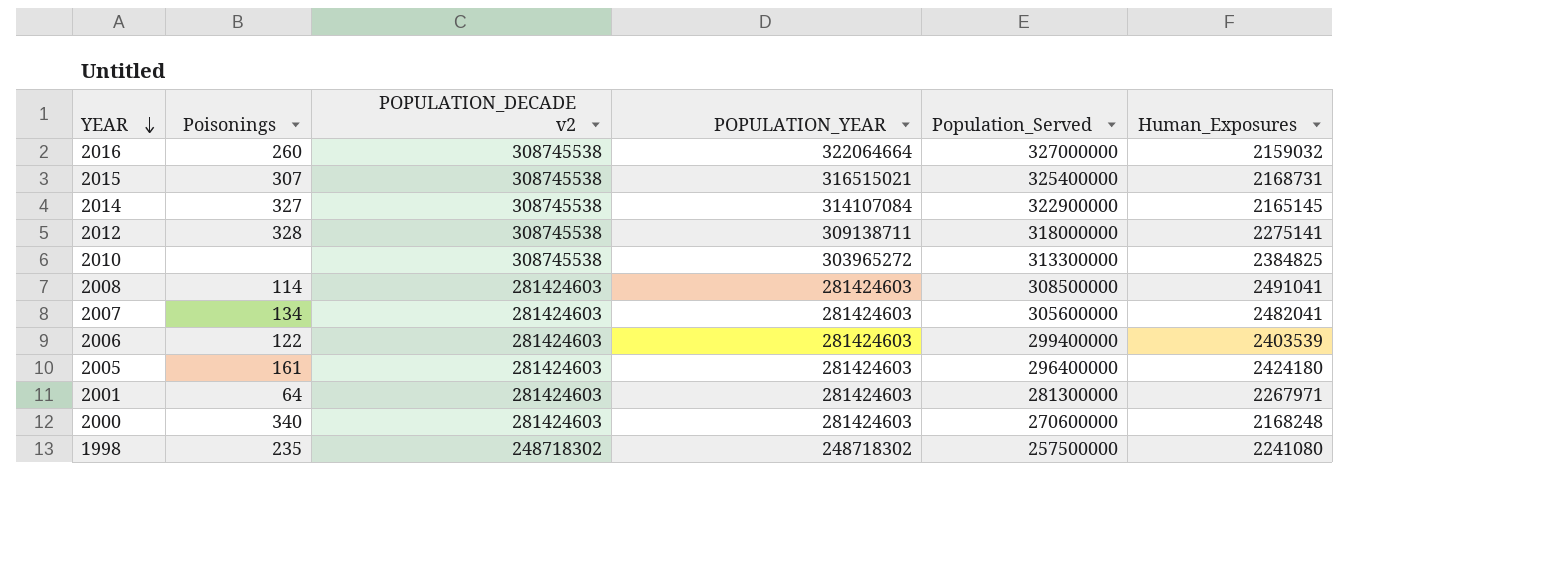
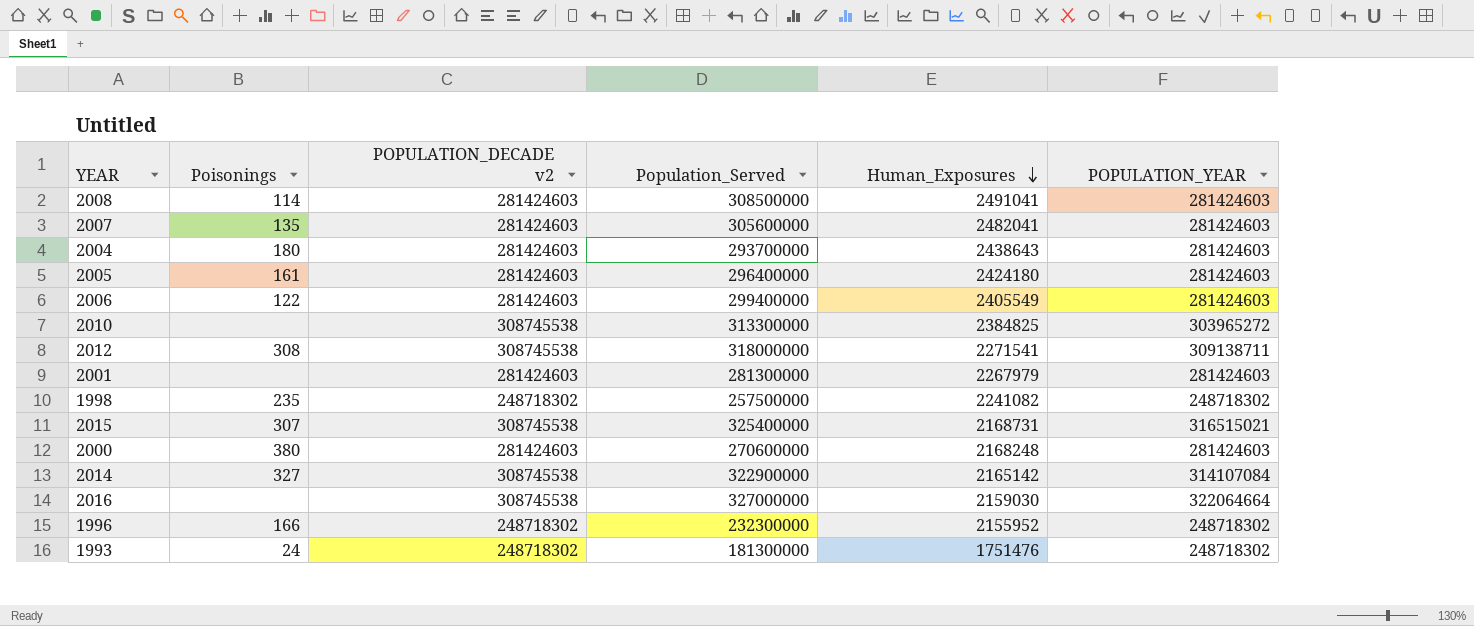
row order: YEAR descending -> Human_Exposures descending
column POPULATION_YEAR | position: 4 -> 6
2007 | Poisonings: 134 -> 135
row 2004: none -> 180 | 281424603 | 293700000 | 2438643 | 281424603
2006 | Human_Exposures: 2403539 -> 2405549
2012 | Poisonings: 328 -> 308
2012 | Human_Exposures: 2275141 -> 2271541
2001 | Poisonings: 64 -> none
2001 | Human_Exposures: 2267971 -> 2267979
1998 | Human_Exposures: 2241080 -> 2241082
2000 | Poisonings: 340 -> 380
2014 | Human_Exposures: 2165145 -> 2165142
2016 | Poisonings: 260 -> none
2016 | Human_Exposures: 2159032 -> 2159030
row 1996: none -> 166 | 248718302 | 232300000 | 2155952 | 248718302
row 1993: none -> 24 | 248718302 | 181300000 | 1751476 | 248718302

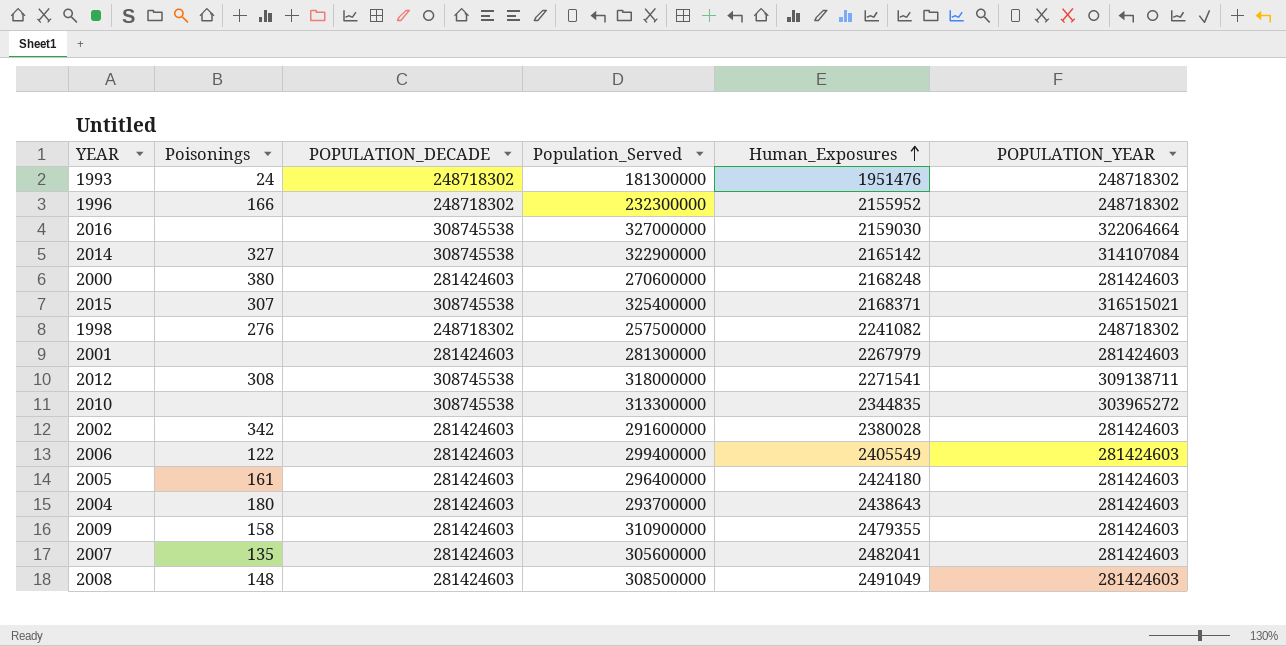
row order: Human_Exposures descending -> Human_Exposures ascending
column name: POPULATION_DECADE v2 -> POPULATION_DECADE
1993 | Human_Exposures: 1751476 -> 1951476
2015 | Human_Exposures: 2168731 -> 2168371
1998 | Poisonings: 235 -> 276
2010 | Human_Exposures: 2384825 -> 2344835
row 2002: none -> 342 | 281424603 | 291600000 | 2380028 | 281424603
row 2009: none -> 158 | 281424603 | 310900000 | 2479355 | 281424603
2008 | Poisonings: 114 -> 148
2008 | Human_Exposures: 2491041 -> 2491049

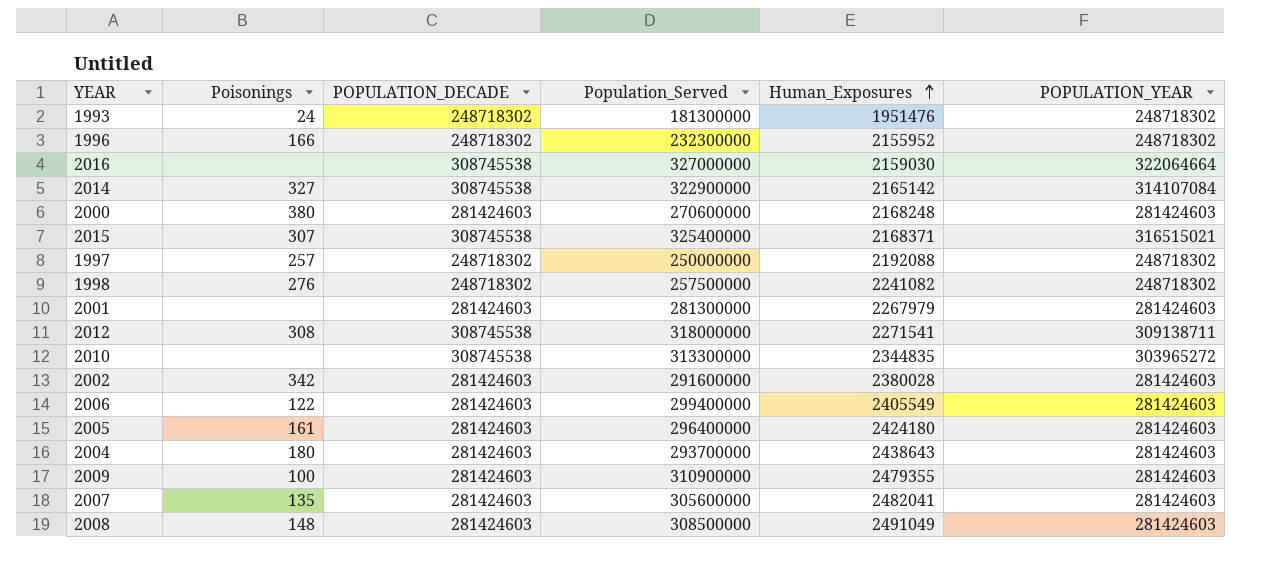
row 1997: none -> 257 | 248718302 | 250000000 | 2192088 | 248718302
2009 | Poisonings: 158 -> 100

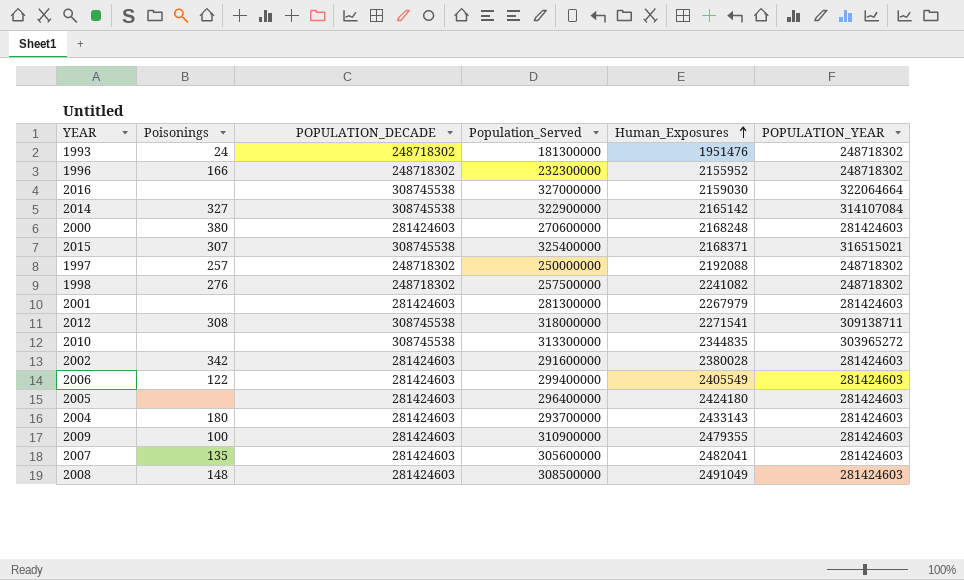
2005 | Poisonings: 161 -> none
2004 | Human_Exposures: 2438643 -> 2433143

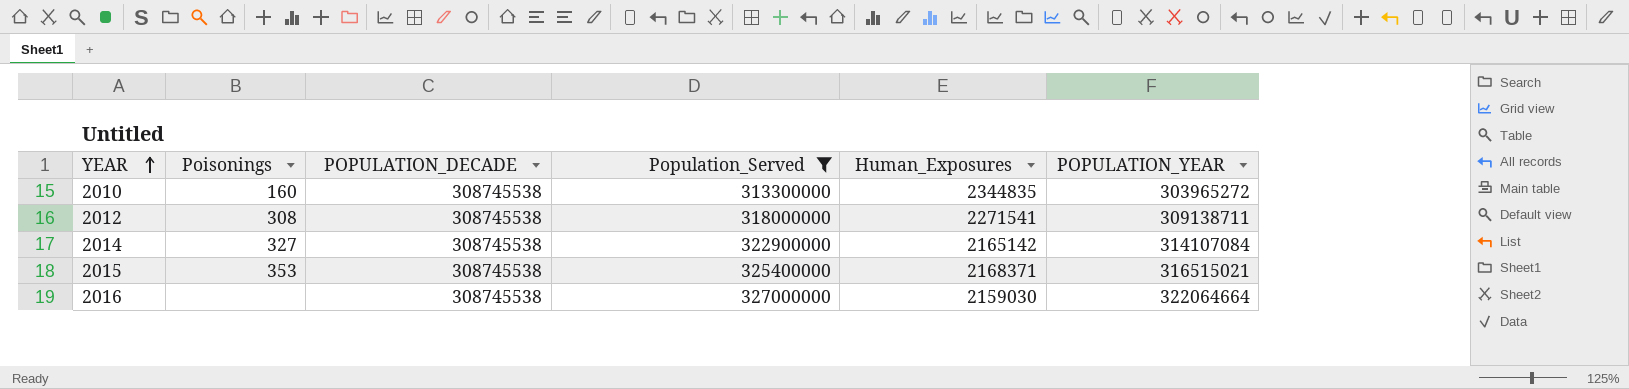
filter: none -> Population_Served >= 313300000
row order: Human_Exposures ascending -> YEAR ascending
2010 | Poisonings: none -> 160
2015 | Poisonings: 307 -> 353

